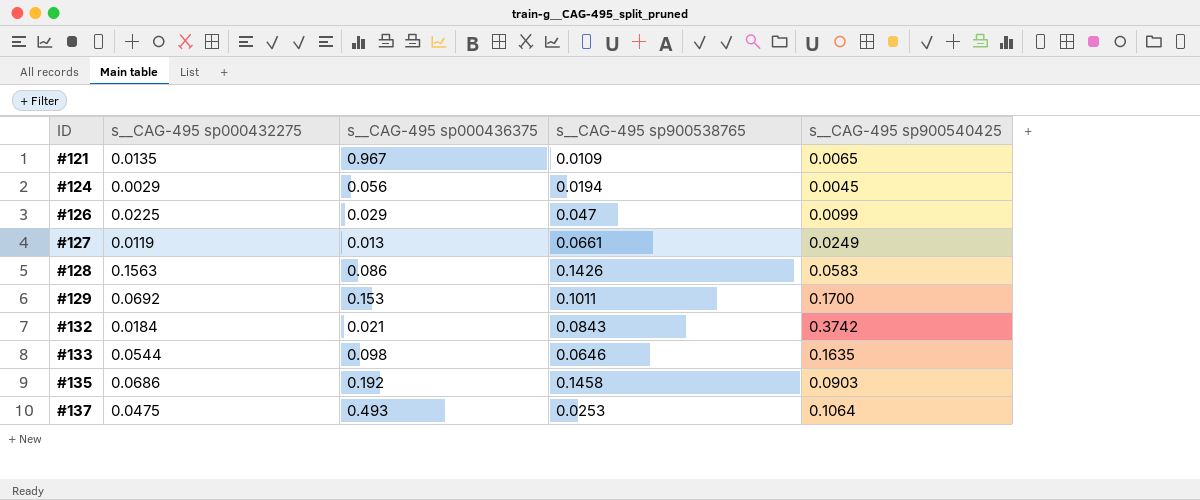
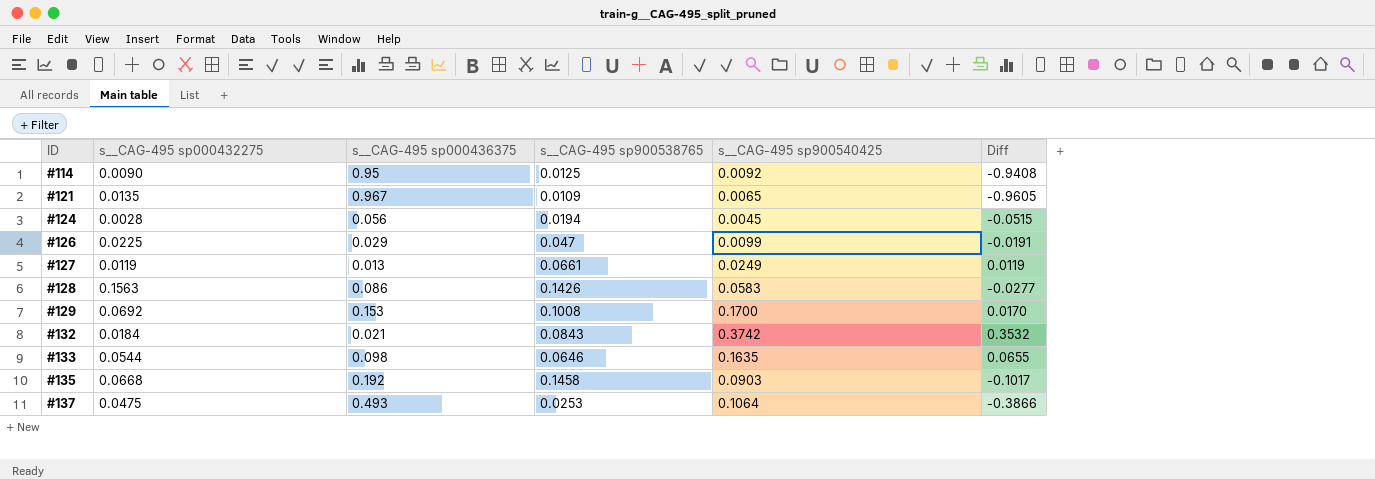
column Diff | formula: none -> [s__CAG-495 sp900540425] - [s__CAG-495 sp000436375]
row #114: none -> 0.0090 | 0.95 | 0.0125 | 0.0092 | -0.9408
#124 | s__CAG-495 sp000432275: 0.0029 -> 0.0028
#129 | s__CAG-495 sp900538765: 0.1011 -> 0.1008
#135 | s__CAG-495 sp000432275: 0.0686 -> 0.0668

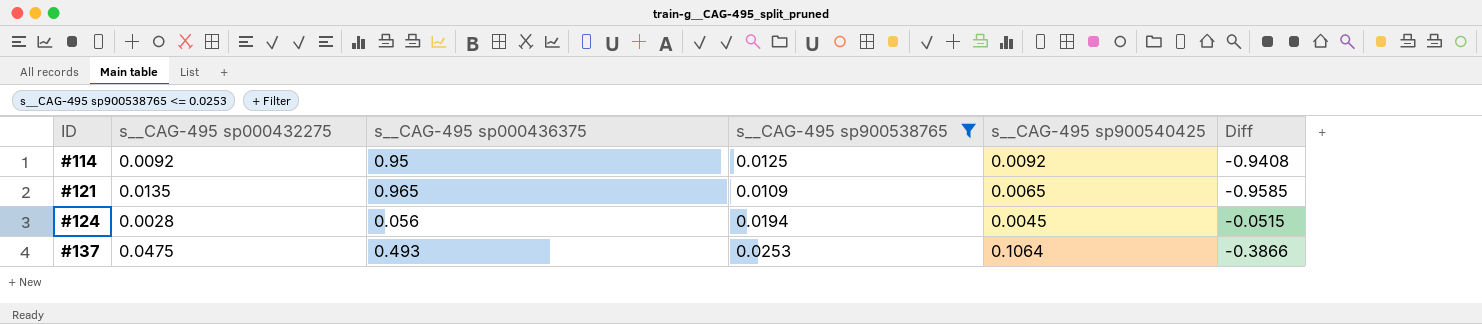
filter: none -> s__CAG-495 sp900538765 <= 0.0253
#114 | s__CAG-495 sp000432275: 0.0090 -> 0.0092
#121 | s__CAG-495 sp000436375: 0.967 -> 0.965
#121 | Diff: -0.9605 -> -0.9585

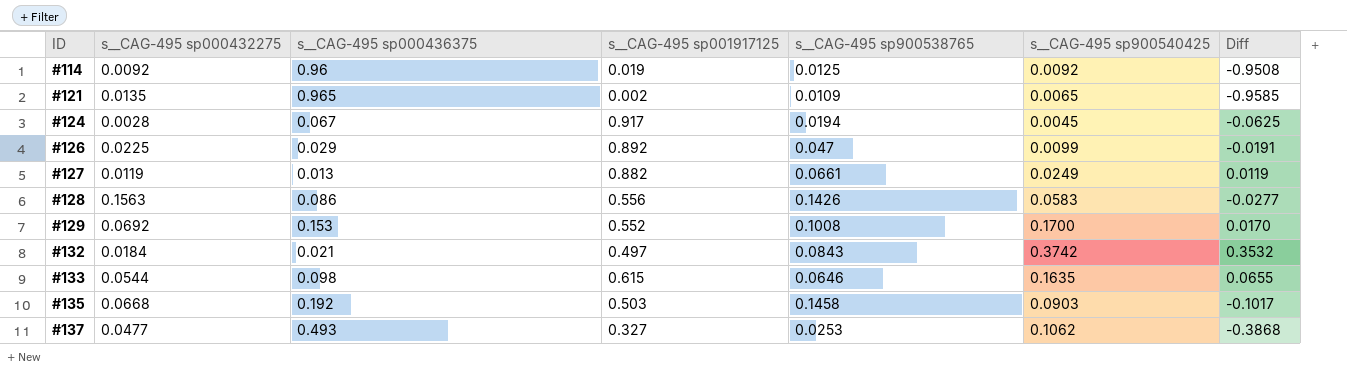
filter: s__CAG-495 sp900538765 <= 0.0253 -> none
column s__CAG-495 sp001917125 | position: none -> 4
#114 | s__CAG-495 sp000436375: 0.95 -> 0.96
#114 | Diff: -0.9408 -> -0.9508
#124 | s__CAG-495 sp000436375: 0.056 -> 0.067
#124 | Diff: -0.0515 -> -0.0625
#137 | s__CAG-495 sp000432275: 0.0475 -> 0.0477
#137 | s__CAG-495 sp900540425: 0.1064 -> 0.1062
#137 | Diff: -0.3866 -> -0.3868

